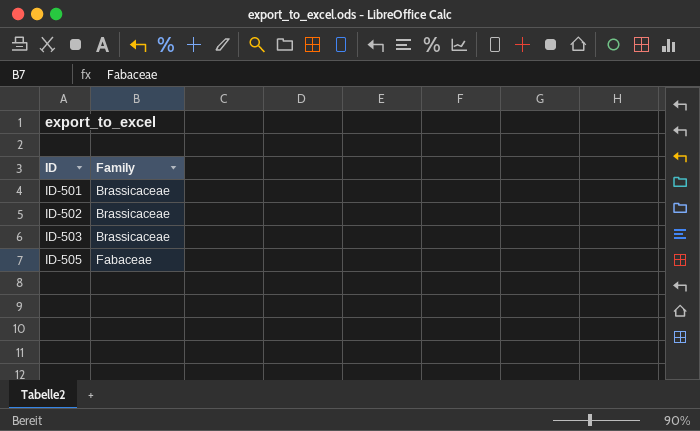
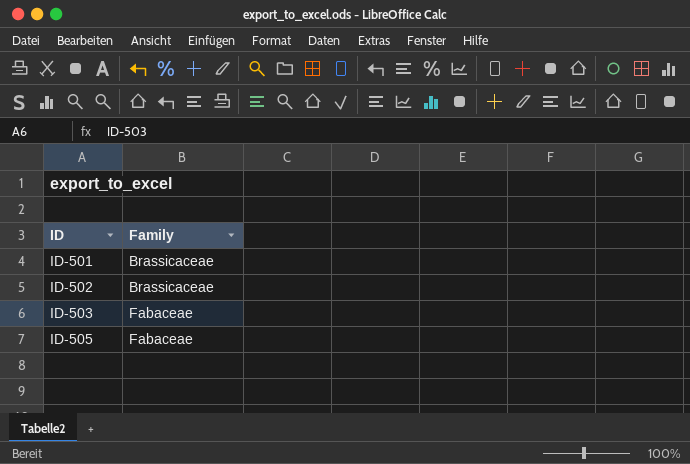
ID-503 | Family: Brassicaceae -> Fabaceae

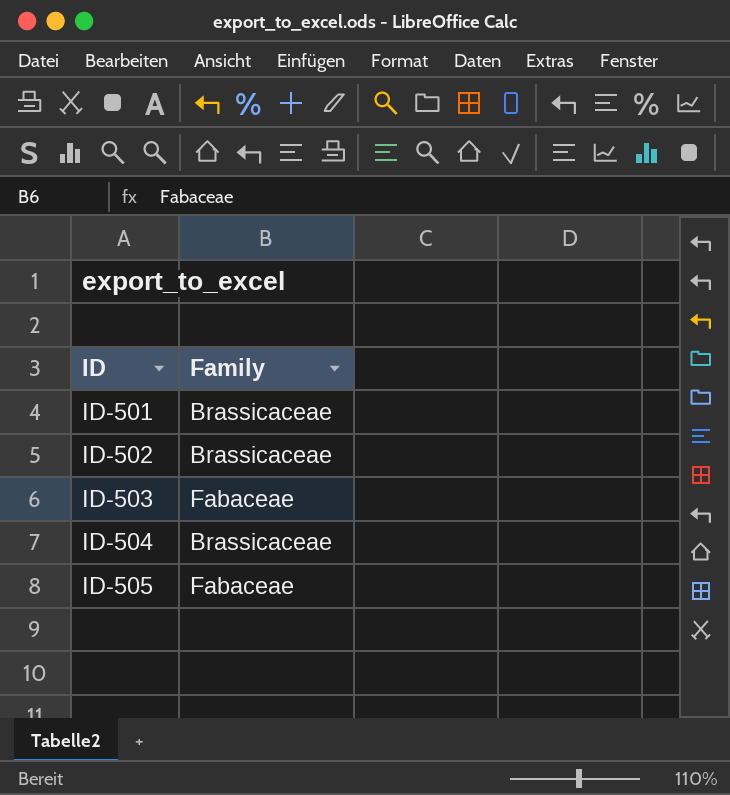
row ID-504: none -> Brassicaceae

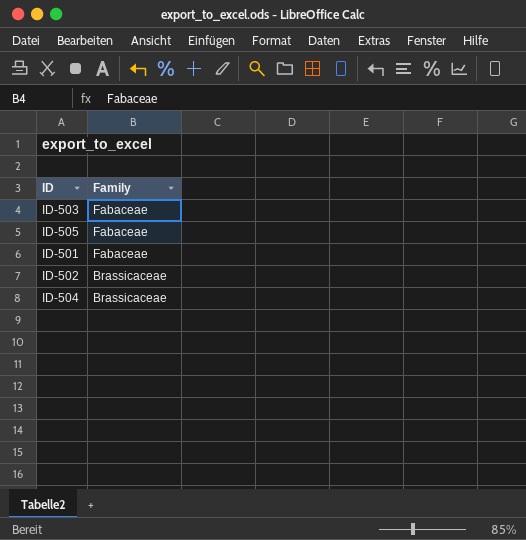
row order: ID ascending -> Family descending
ID-501 | Family: Brassicaceae -> Fabaceae

